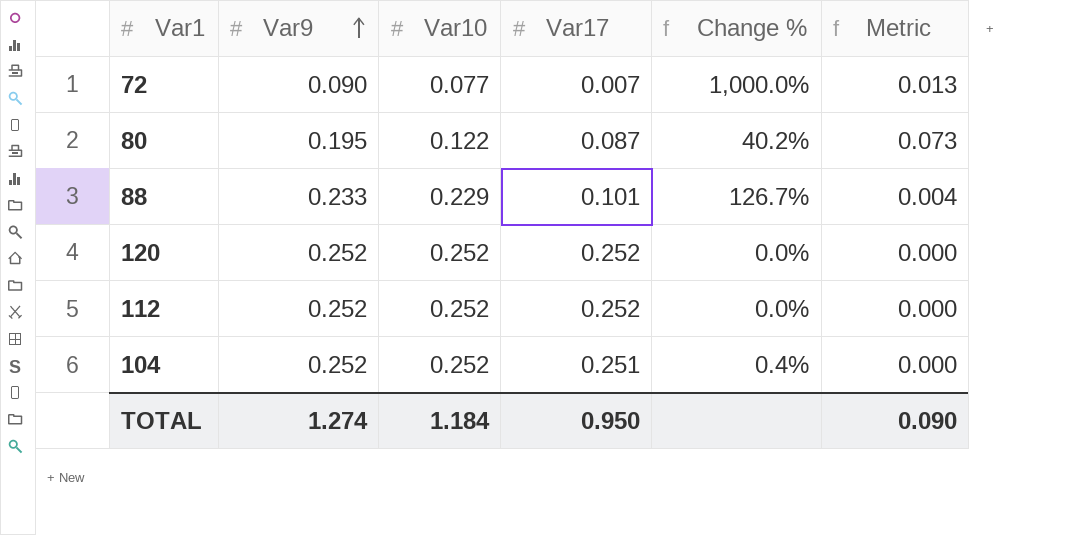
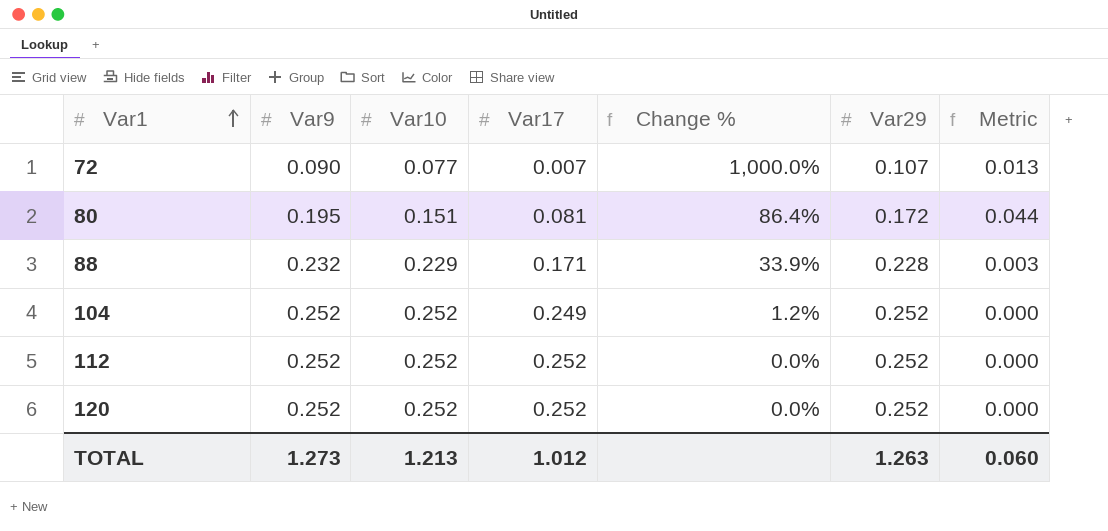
row order: Var9 ascending -> Var1 ascending
column Var29 | position: none -> 6
80 | Var10: 0.122 -> 0.151
80 | Var17: 0.087 -> 0.081
80 | Change %: 40.2% -> 86.4%
80 | Metric: 0.073 -> 0.044
88 | Var9: 0.233 -> 0.232
88 | Var17: 0.101 -> 0.171
88 | Change %: 126.7% -> 33.9%
88 | Metric: 0.004 -> 0.003
104 | Var17: 0.251 -> 0.249
104 | Change %: 0.4% -> 1.2%
TOTAL | Var9: 1.274 -> 1.273
TOTAL | Var10: 1.184 -> 1.213
TOTAL | Var17: 0.950 -> 1.012
TOTAL | Metric: 0.090 -> 0.060

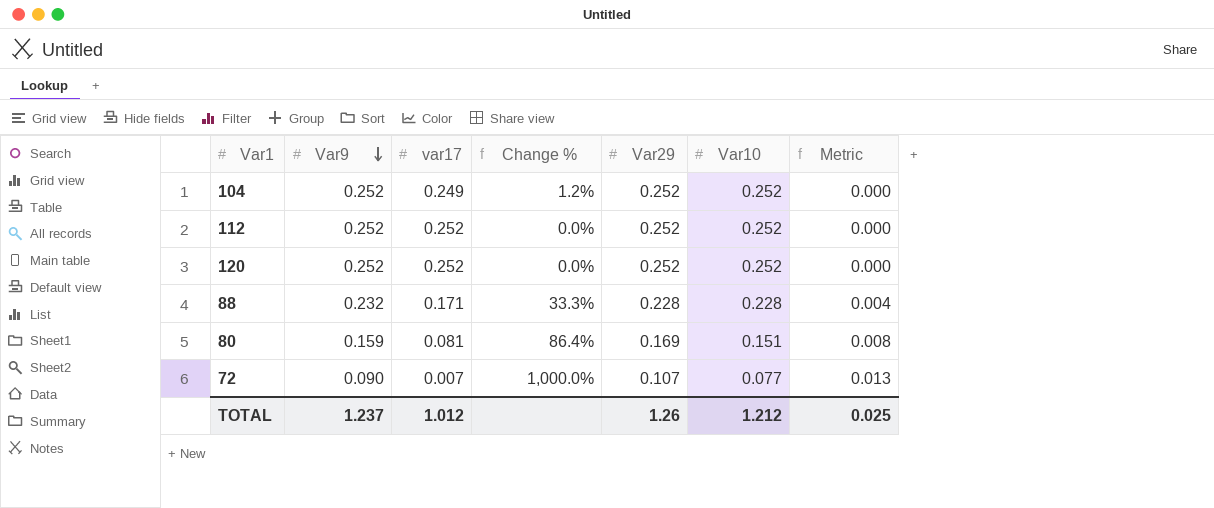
row order: Var1 ascending -> Var9 descending
column name: Var17 -> var17
column Var10 | position: 3 -> 6
88 | Change %: 33.9% -> 33.3%
88 | Var10: 0.229 -> 0.228
88 | Metric: 0.003 -> 0.004
80 | Var9: 0.195 -> 0.159
80 | Var29: 0.172 -> 0.169
80 | Metric: 0.044 -> 0.008
TOTAL | Var9: 1.273 -> 1.237
TOTAL | Var29: 1.263 -> 1.26
TOTAL | Var10: 1.213 -> 1.212
TOTAL | Metric: 0.060 -> 0.025

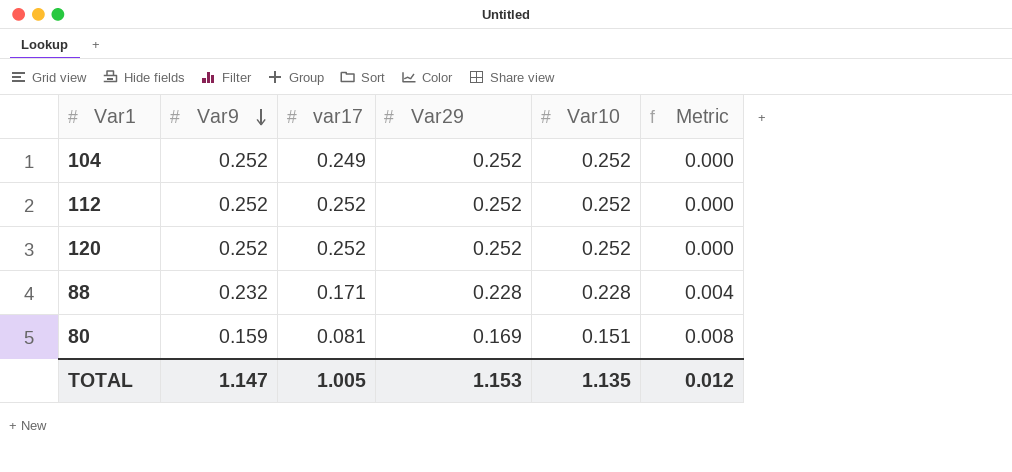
column Change % | formula: ([Var10] - [var17]) / [var17] -> none
row 72: 0.090 | 0.007 | 1,000.0% | 0.107 | 0.077 | 0.013 -> none
TOTAL | Var9: 1.237 -> 1.147
TOTAL | var17: 1.012 -> 1.005
TOTAL | Var29: 1.26 -> 1.153
TOTAL | Var10: 1.212 -> 1.135
TOTAL | Metric: 0.025 -> 0.012

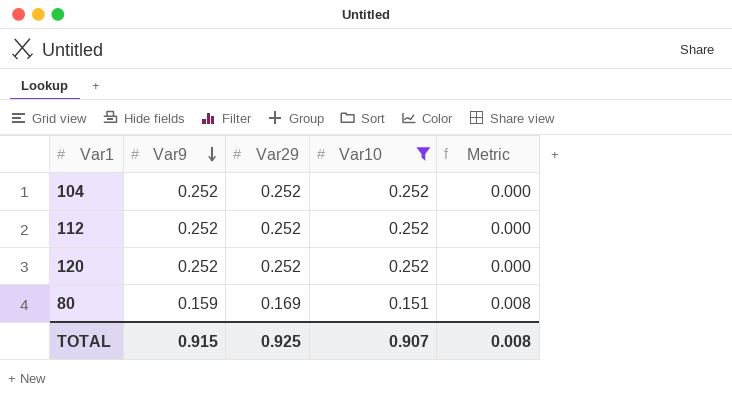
filter: none -> Var10 != 0.228
column var17 | position: 3 -> none
TOTAL | Var9: 1.147 -> 0.915
TOTAL | Var29: 1.153 -> 0.925
TOTAL | Var10: 1.135 -> 0.907
TOTAL | Metric: 0.012 -> 0.008

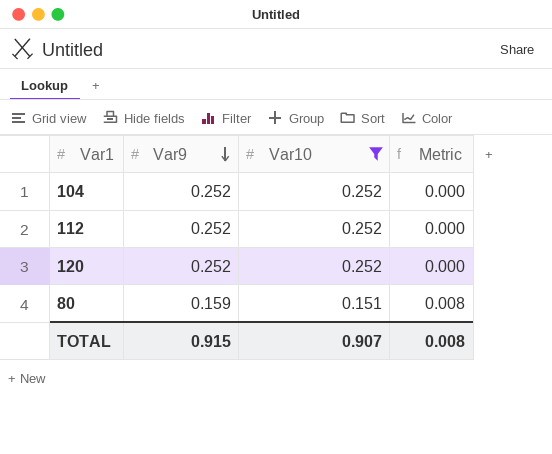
column Var29 | position: 3 -> none

